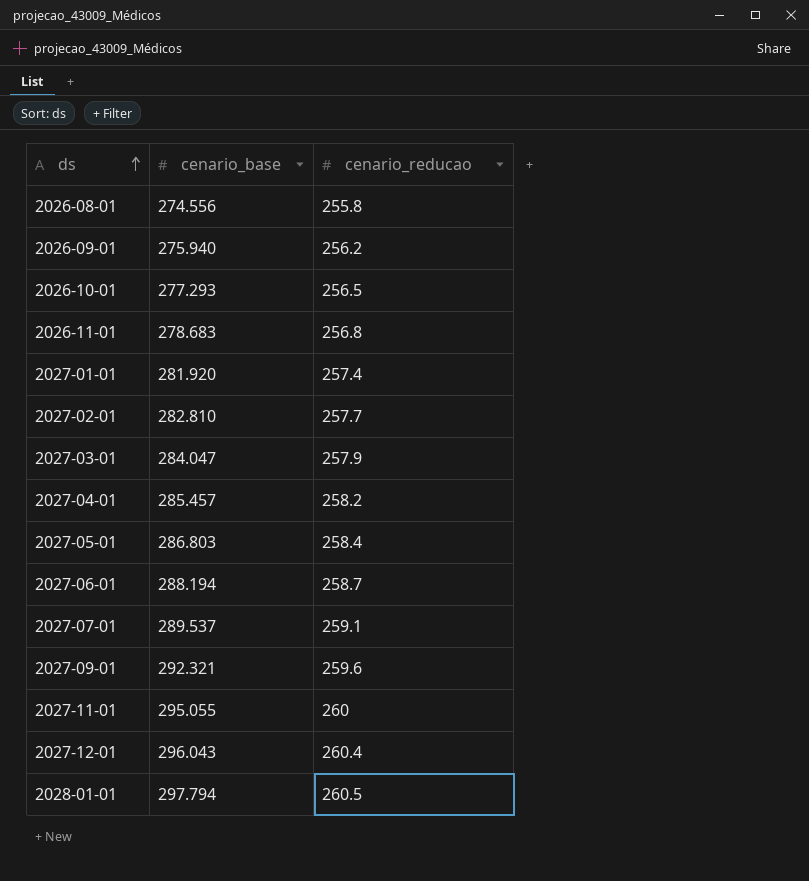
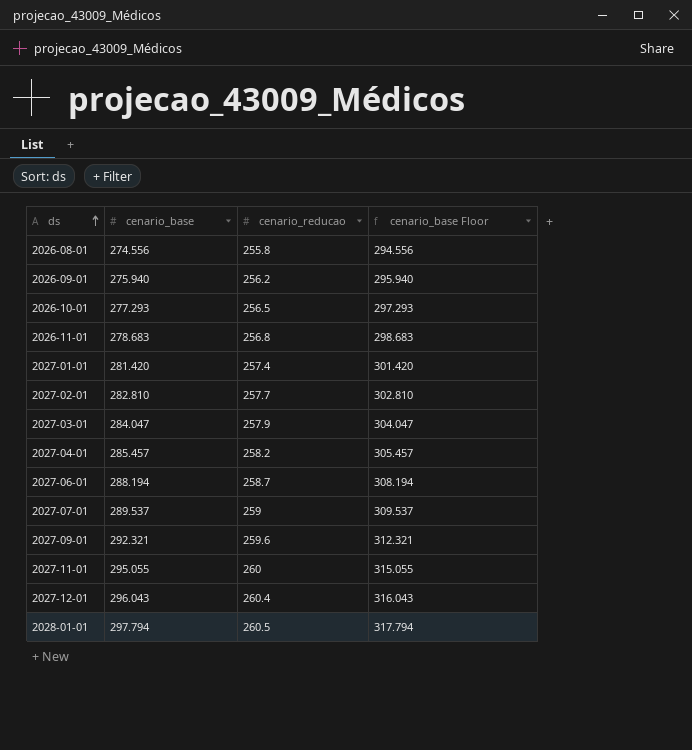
column cenario_base Floor | formula: none -> [cenario_base] + 20
row 2027-05-01: 286.803 | 258.4 -> none
2027-01-01 | cenario_base: 281.920 -> 281.420
2027-07-01 | cenario_reducao: 259.1 -> 259

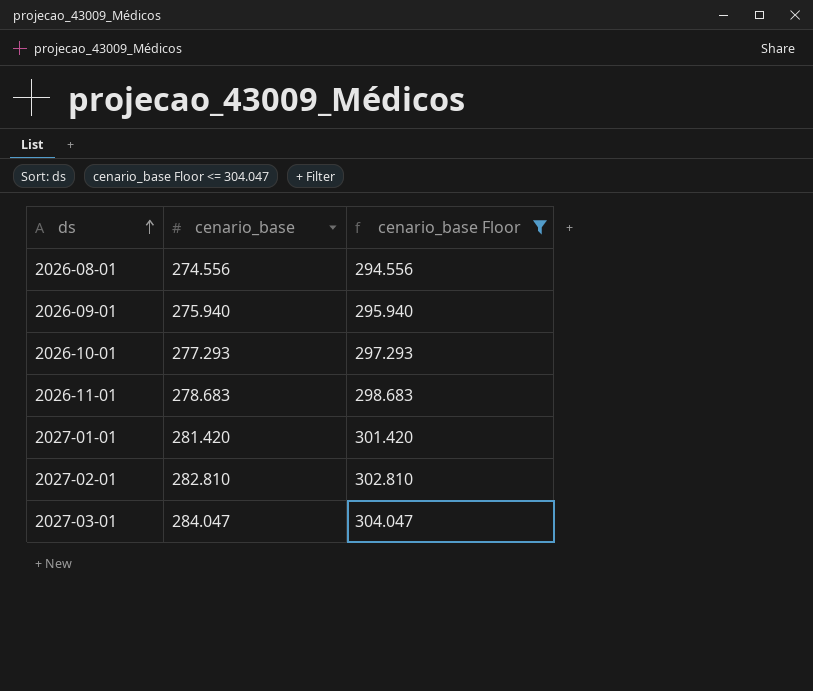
filter: none -> cenario_base Floor <= 304.047
column cenario_reducao | position: 3 -> none

